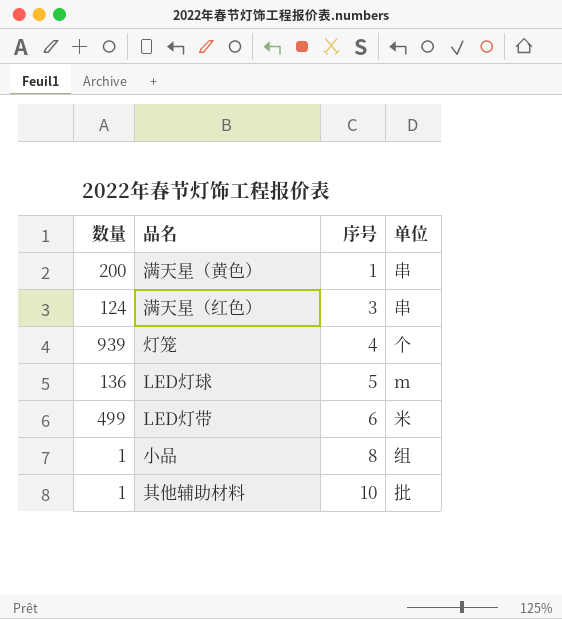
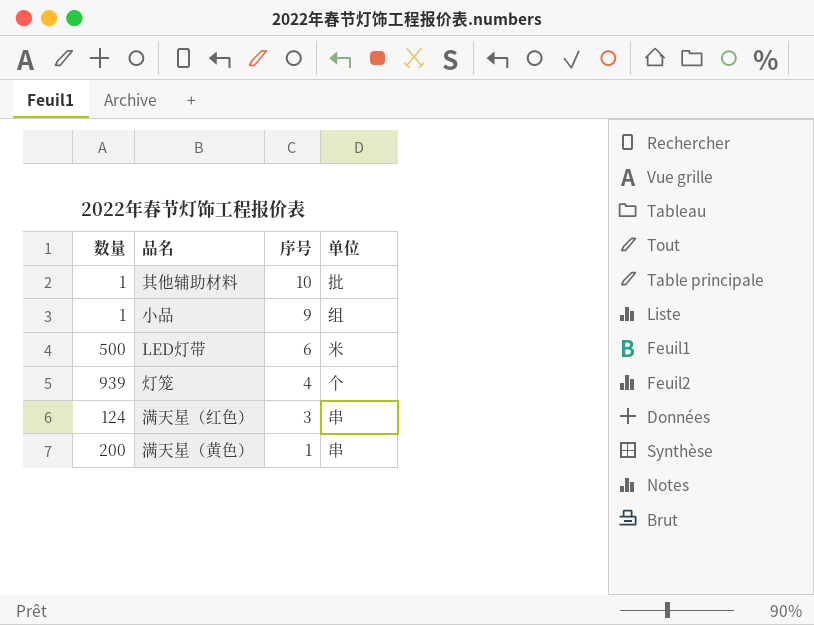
row order: 序号 ascending -> 序号 descending
row LED灯球: 136 | 5 | m -> none
小品 | 序号: 8 -> 9
LED灯带 | 数量: 499 -> 500

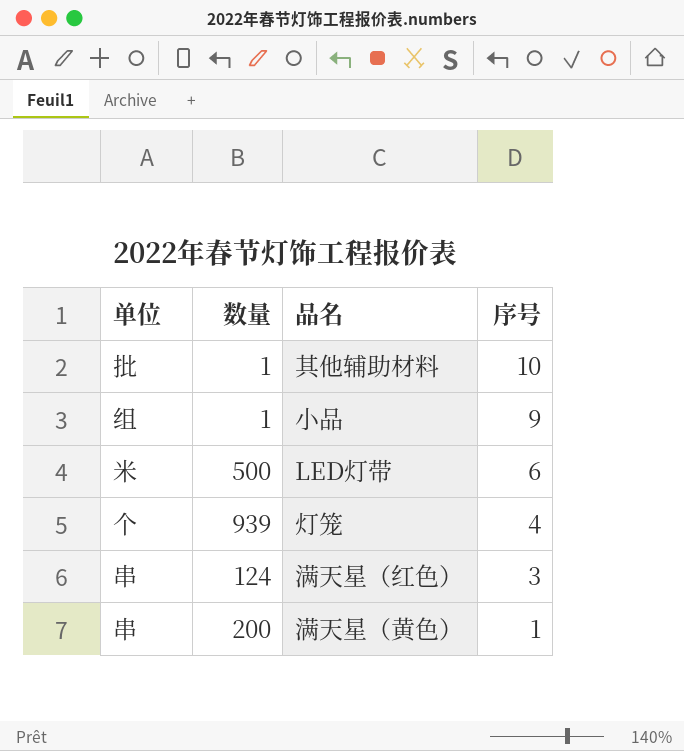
column 单位 | position: 4 -> 1

